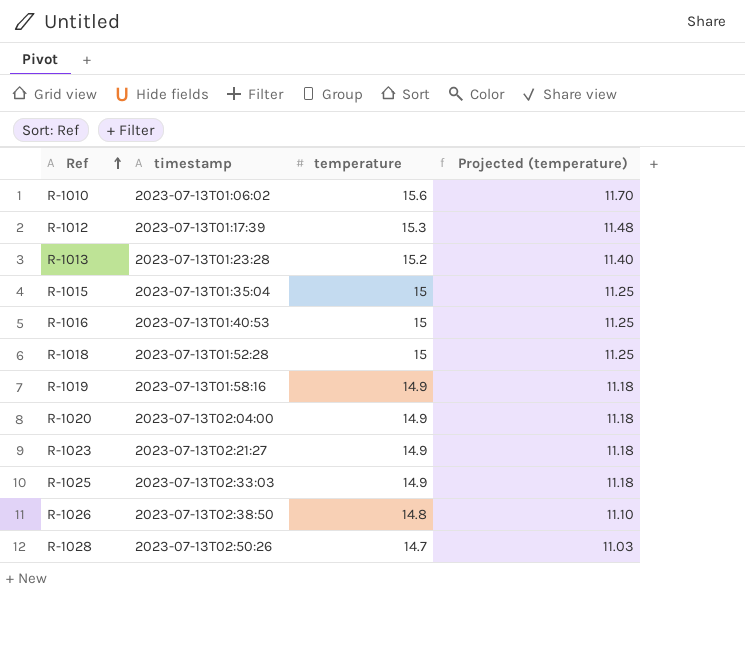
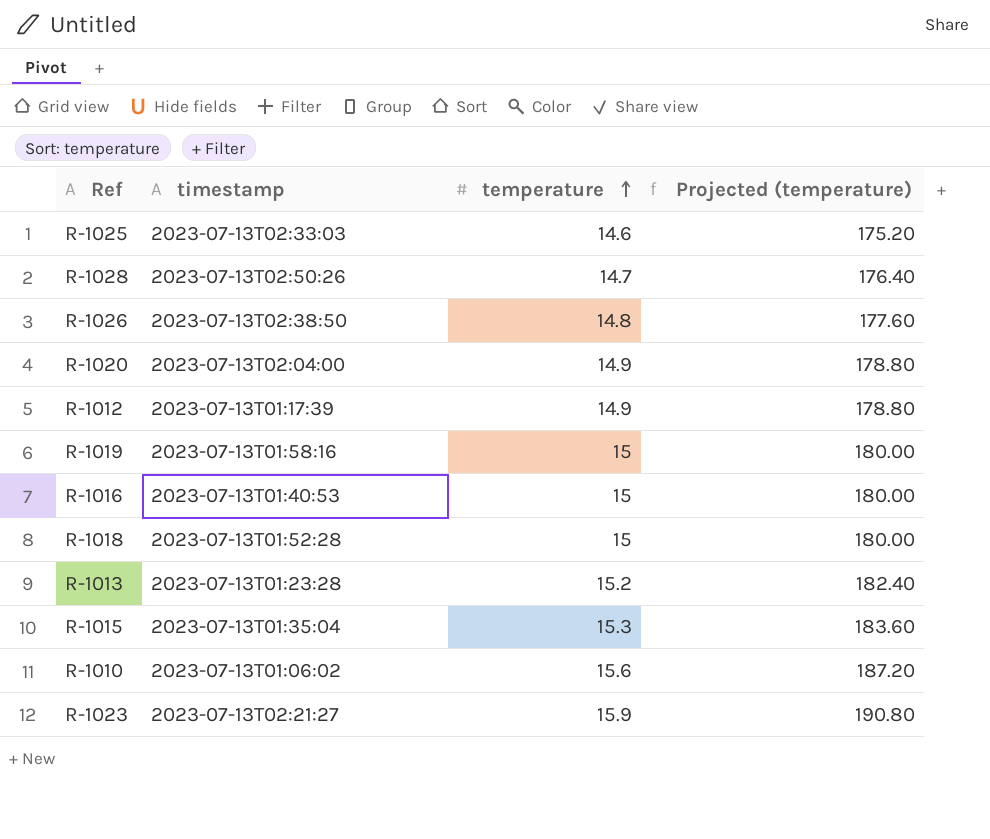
row order: Ref ascending -> temperature ascending
column Projected (temperature) | formula: [temperature] * 0.75 -> [temperature] * 12
R-1025 | temperature: 14.9 -> 14.6
R-1012 | temperature: 15.3 -> 14.9
R-1019 | temperature: 14.9 -> 15
R-1015 | temperature: 15 -> 15.3
R-1023 | temperature: 14.9 -> 15.9

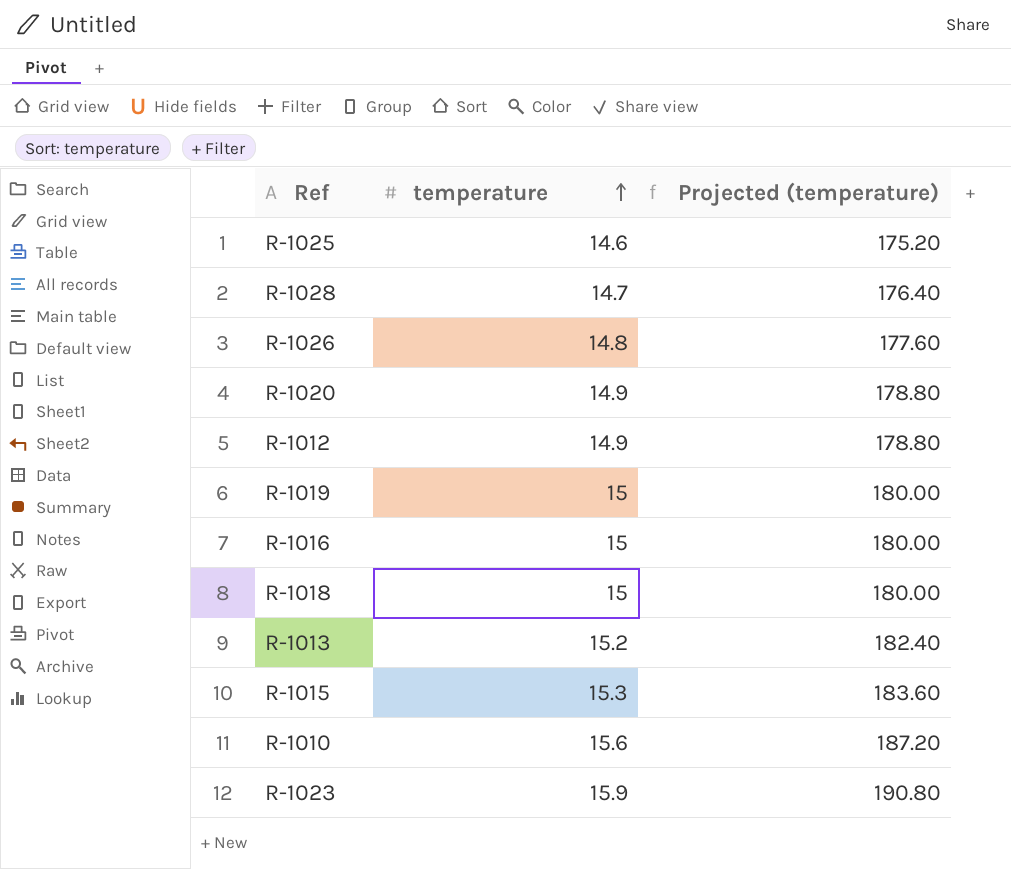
column timestamp | position: 2 -> none

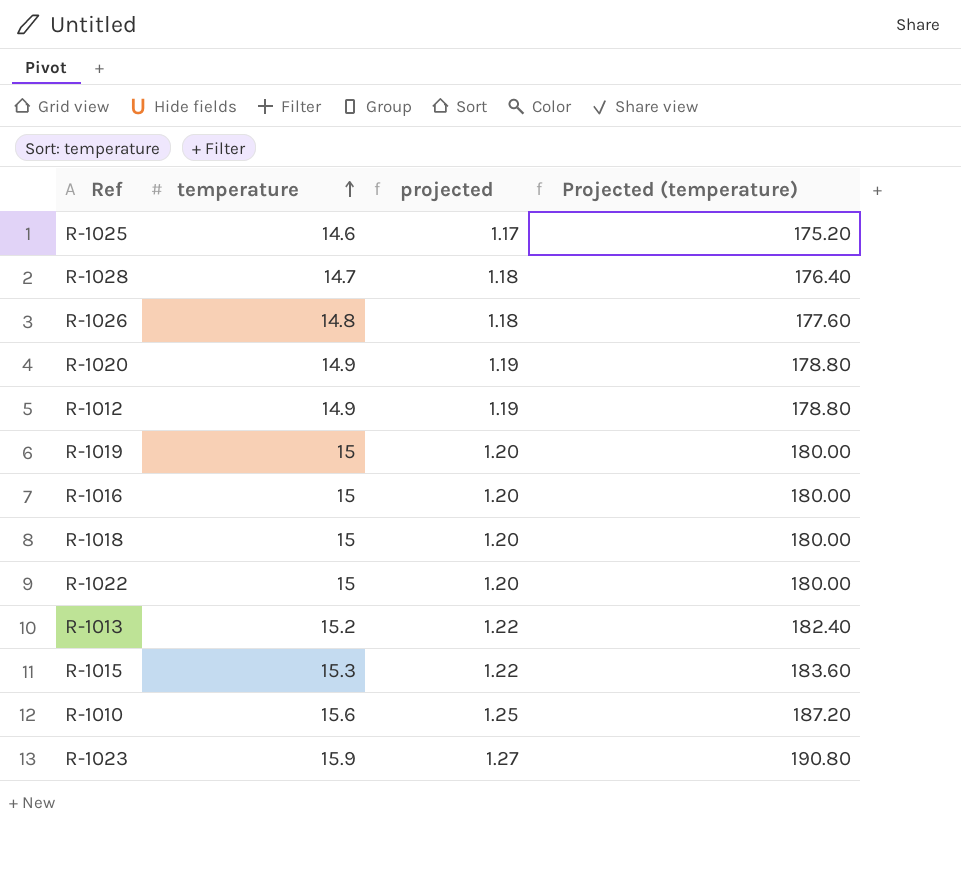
column projected | formula: none -> [temperature] * 0.08
row R-1022: none -> 15 | 1.20 | 180.00

